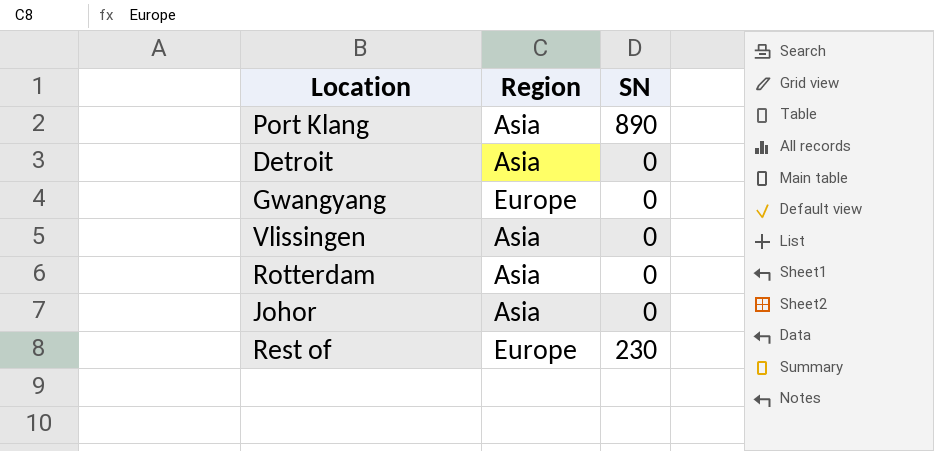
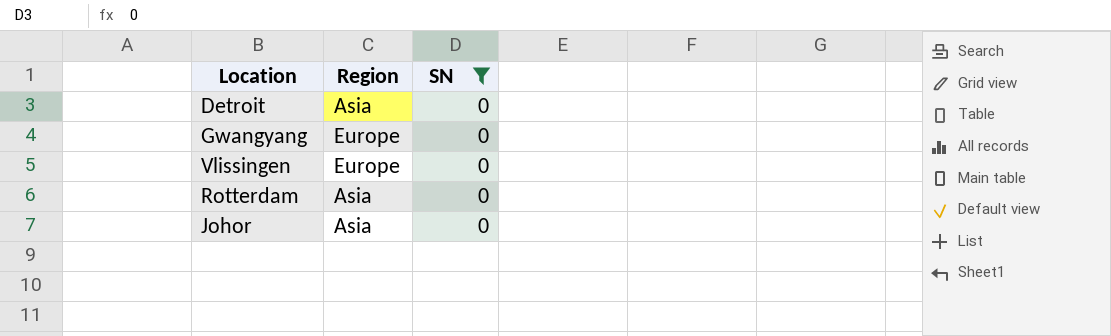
filter: none -> SN = 0
Vlissingen | Region: Asia -> Europe

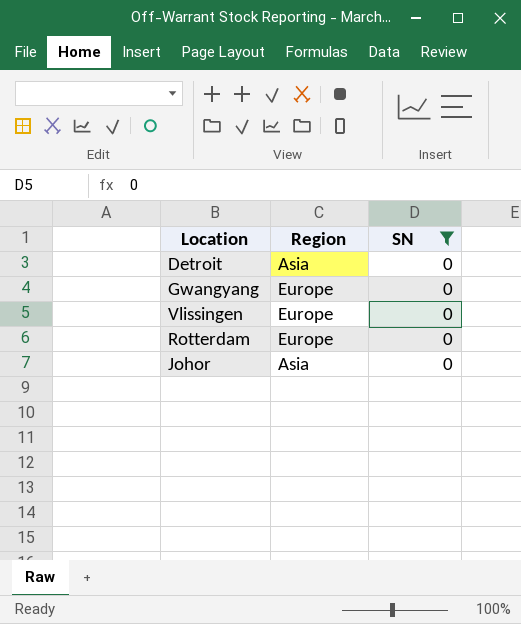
Rotterdam | Region: Asia -> Europe

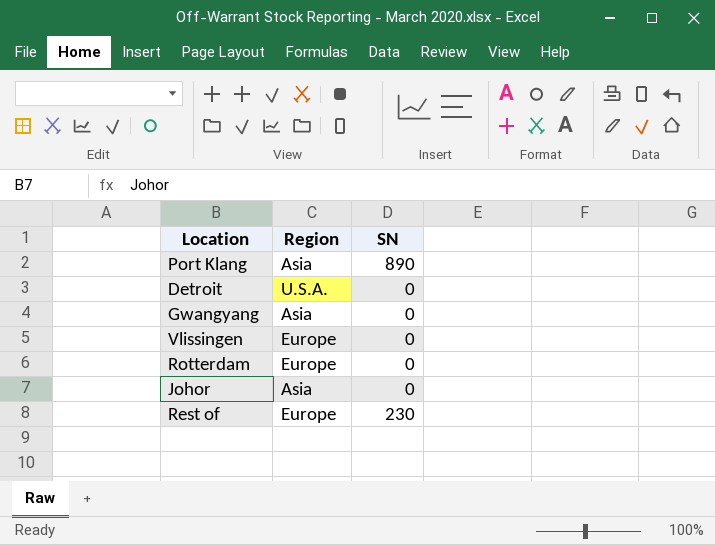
filter: SN = 0 -> none
Detroit | Region: Asia -> U.S.A.
Gwangyang | Region: Europe -> Asia

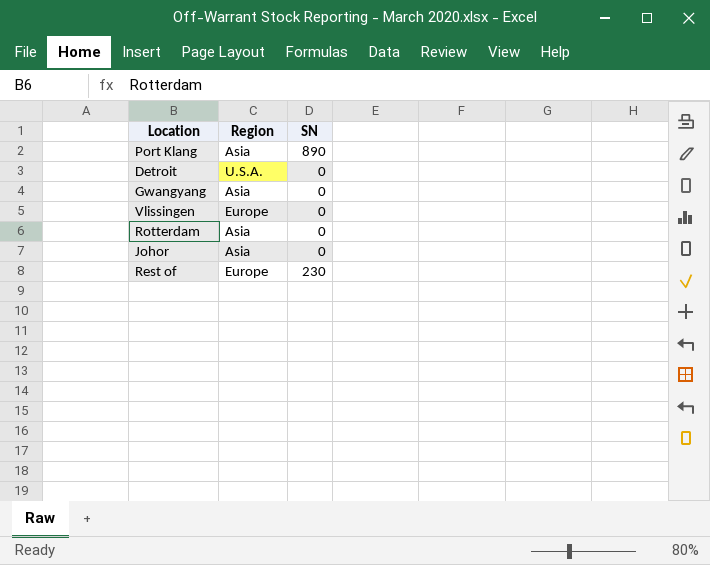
Rotterdam | Region: Europe -> Asia

